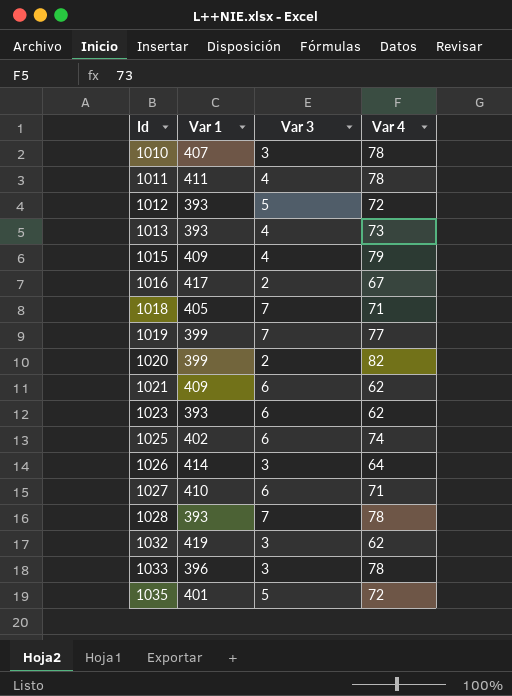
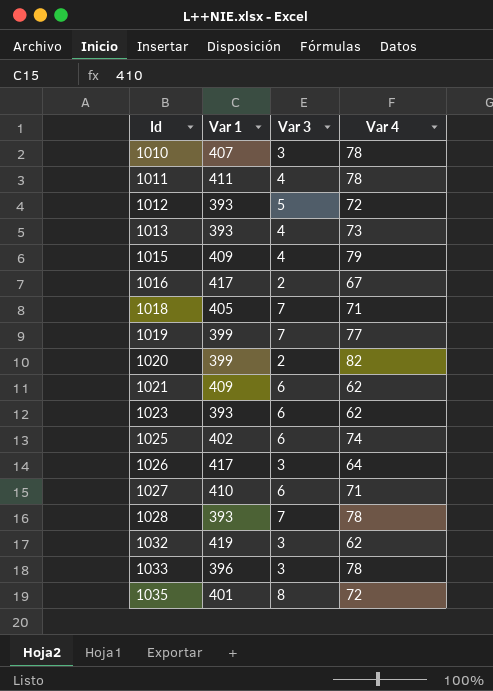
1026 | Var 1: 414 -> 417
1035 | Var 3: 5 -> 8

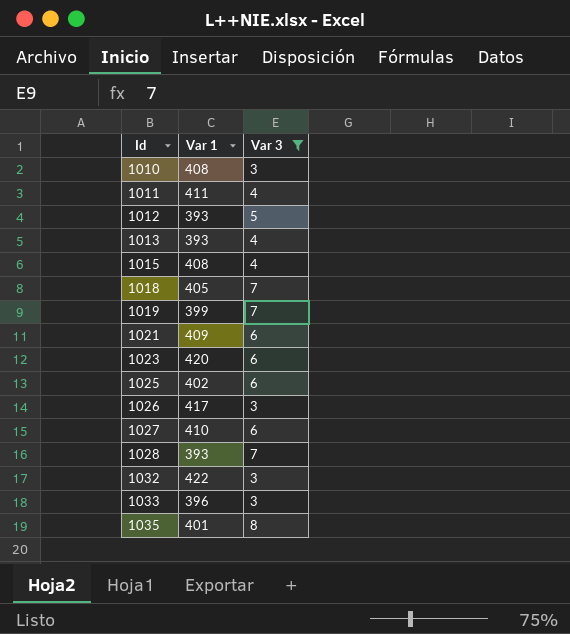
filter: none -> Var 3 != 2
column Var 4 | position: 4 -> none
1010 | Var 1: 407 -> 408
1015 | Var 1: 409 -> 408
1023 | Var 1: 393 -> 420
1032 | Var 1: 419 -> 422

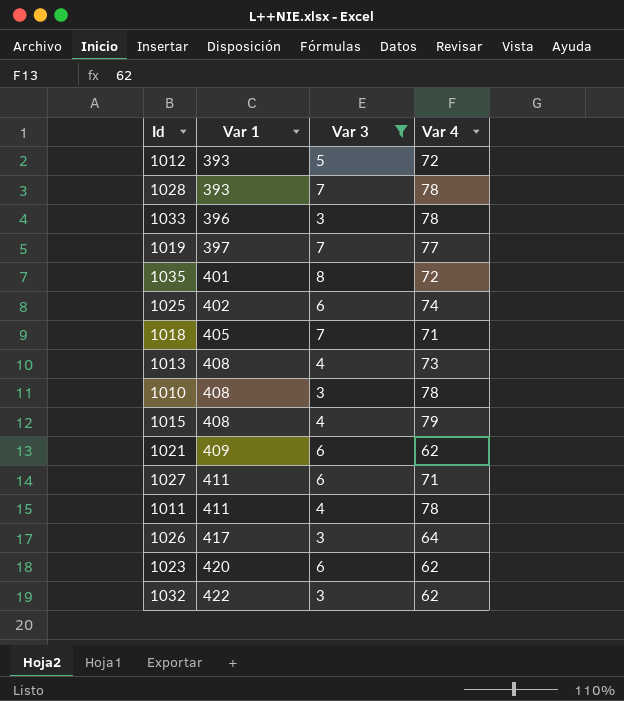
row order: Id ascending -> Var 1 ascending
column Var 4 | position: none -> 4
1019 | Var 1: 399 -> 397
1013 | Var 1: 393 -> 408
1027 | Var 1: 410 -> 411

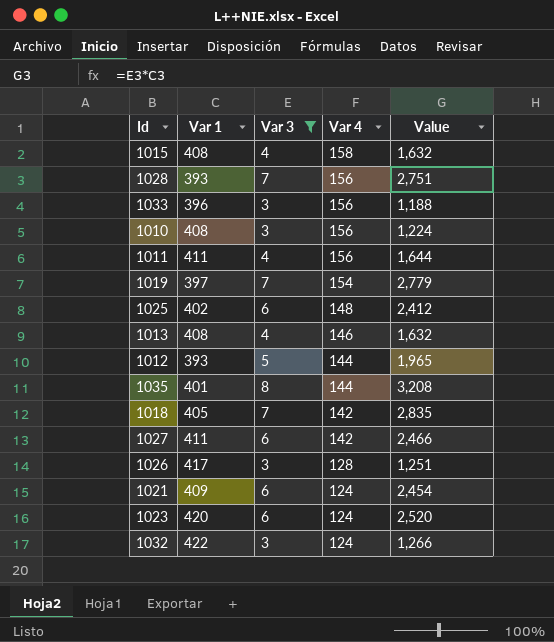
row order: Var 1 ascending -> Var 4 descending
column Value | formula: none -> [Var 1] * [Var 3]
1015 | Var 4: 79 -> 158
1028 | Var 4: 78 -> 156
1033 | Var 4: 78 -> 156
1010 | Var 4: 78 -> 156
1011 | Var 4: 78 -> 156
1019 | Var 4: 77 -> 154
1025 | Var 4: 74 -> 148
1013 | Var 4: 73 -> 146
1012 | Var 4: 72 -> 144
1035 | Var 4: 72 -> 144
1018 | Var 4: 71 -> 142
1027 | Var 4: 71 -> 142
1026 | Var 4: 64 -> 128
1021 | Var 4: 62 -> 124
1023 | Var 4: 62 -> 124
1032 | Var 4: 62 -> 124

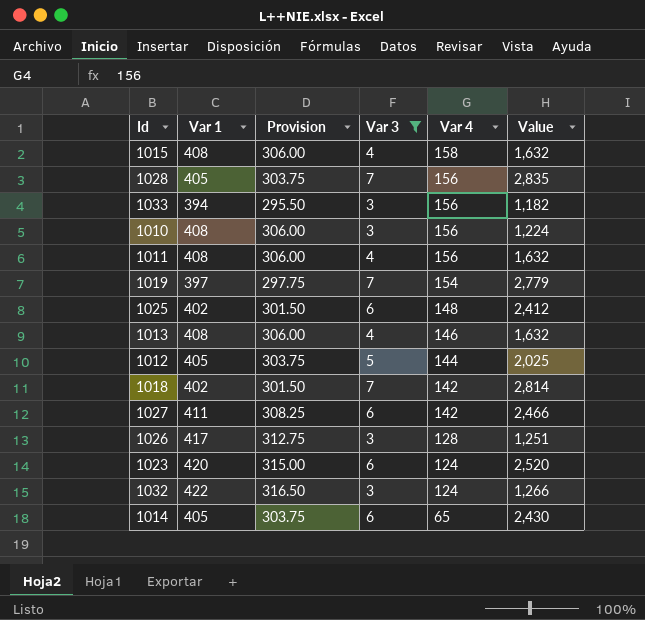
column Provision | formula: none -> [Var 1] * 0.75
row 1035: 401 | 8 | 144 | 3,208 -> none
row 1021: 409 | 6 | 124 | 2,454 -> none
1028 | Var 1: 393 -> 405
1028 | Value: 2,751 -> 2,835
1033 | Var 1: 396 -> 394
1033 | Value: 1,188 -> 1,182
1011 | Var 1: 411 -> 408
1011 | Value: 1,644 -> 1,632
1012 | Var 1: 393 -> 405
1012 | Value: 1,965 -> 2,025
1018 | Var 1: 405 -> 402
1018 | Value: 2,835 -> 2,814
row 1014: none -> 405 | 303.75 | 6 | 65 | 2,430

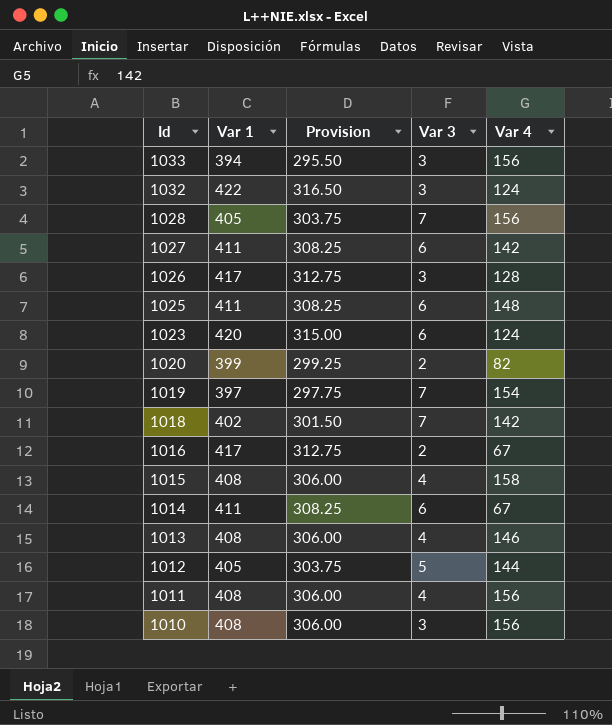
filter: Var 3 != 2 -> none
row order: Var 4 descending -> Id descending
column Value | formula: [Var 1] * [Var 3] -> none
1025 | Var 1: 402 -> 411
1025 | Provision: 301.50 -> 308.25
1014 | Var 1: 405 -> 411
1014 | Provision: 303.75 -> 308.25
1014 | Var 4: 65 -> 67

